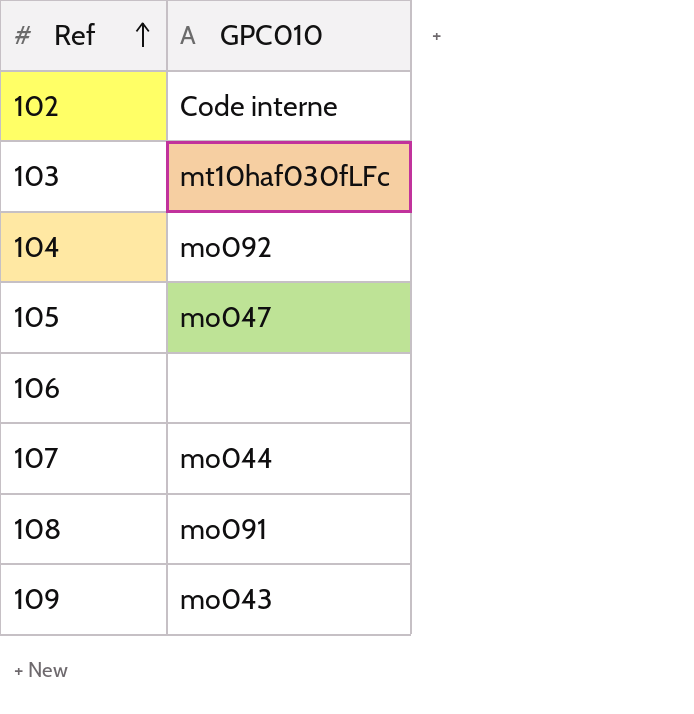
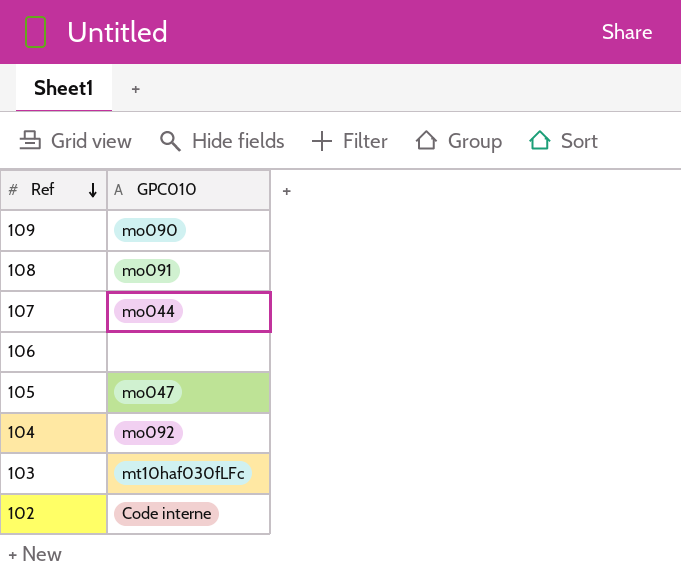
row order: Ref ascending -> Ref descending
109 | GPC010: mo043 -> mo090

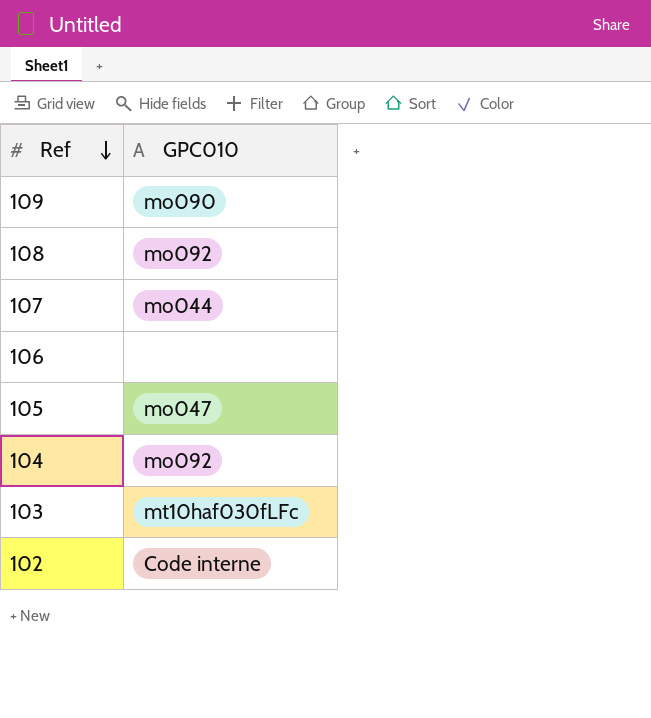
108 | GPC010: mo091 -> mo092

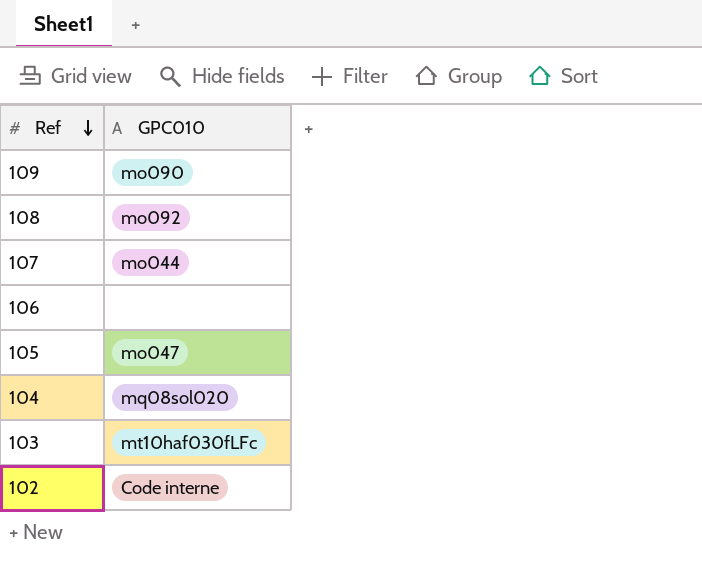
104 | GPC010: mo092 -> mq08sol020

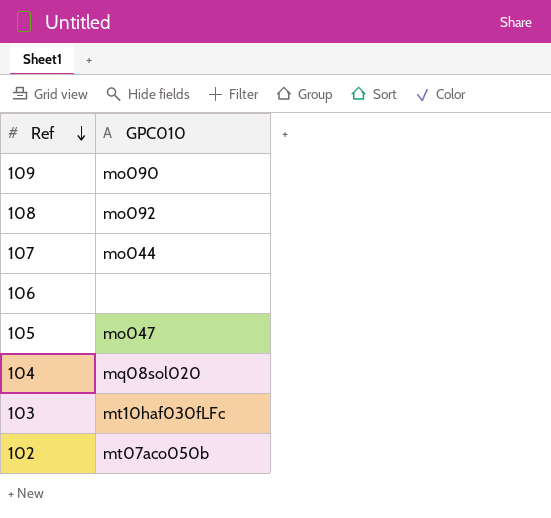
102 | GPC010: Code interne -> mt07aco050b

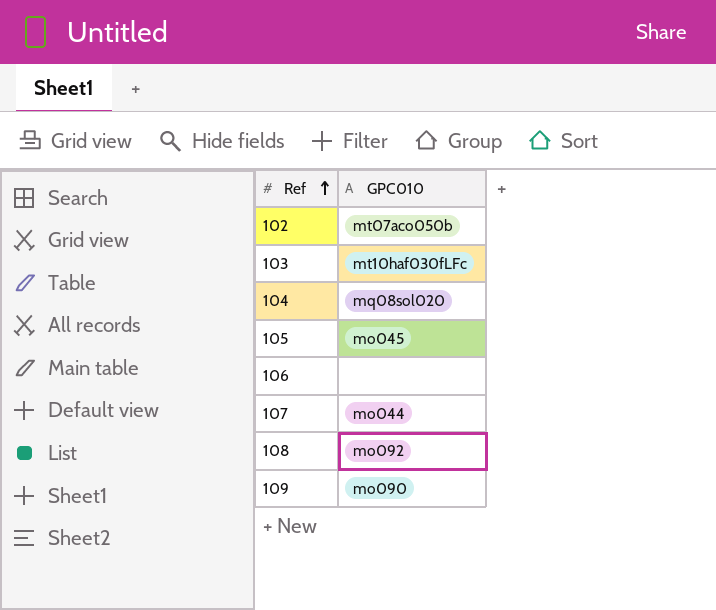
row order: Ref descending -> Ref ascending
105 | GPC010: mo047 -> mo045

